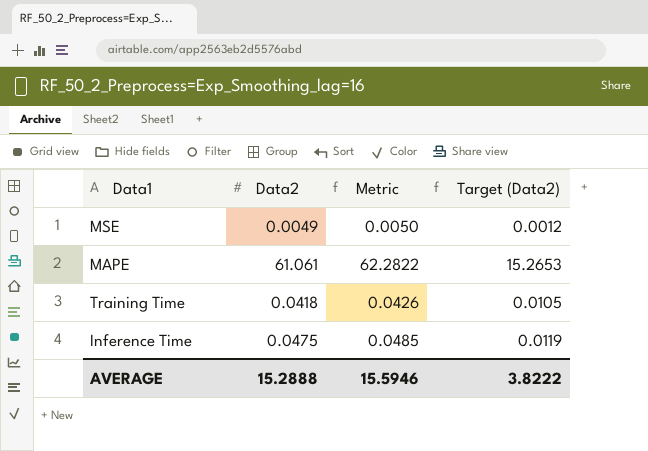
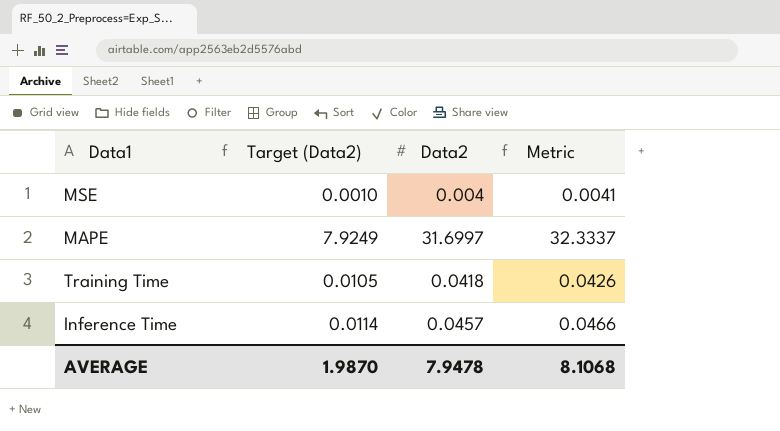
column Target (Data2) | position: 4 -> 2
MSE | Target (Data2): 0.0012 -> 0.0010
MSE | Data2: 0.0049 -> 0.004
MSE | Metric: 0.0050 -> 0.0041
MAPE | Target (Data2): 15.2653 -> 7.9249
MAPE | Data2: 61.061 -> 31.6997
MAPE | Metric: 62.2822 -> 32.3337
Inference Time | Target (Data2): 0.0119 -> 0.0114
Inference Time | Data2: 0.0475 -> 0.0457
Inference Time | Metric: 0.0485 -> 0.0466
AVERAGE | Target (Data2): 3.8222 -> 1.9870
AVERAGE | Data2: 15.2888 -> 7.9478
AVERAGE | Metric: 15.5946 -> 8.1068

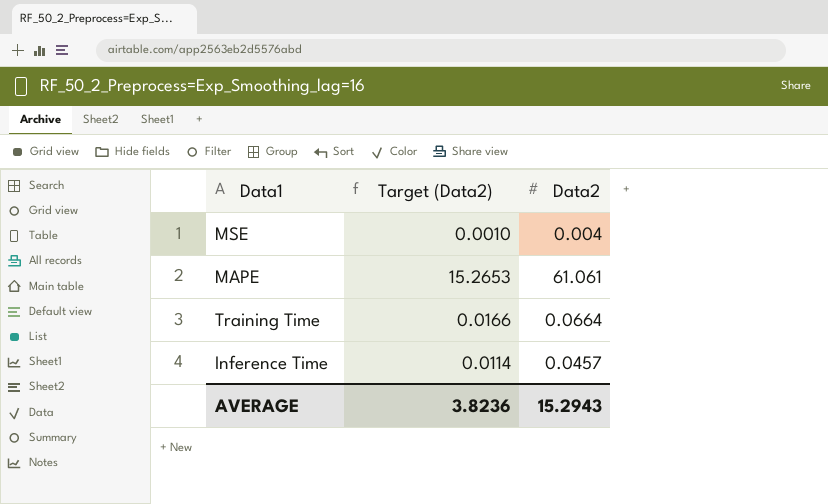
column Metric | formula: [Data2] * 1.02 -> none
MAPE | Target (Data2): 7.9249 -> 15.2653
MAPE | Data2: 31.6997 -> 61.061
Training Time | Target (Data2): 0.0105 -> 0.0166
Training Time | Data2: 0.0418 -> 0.0664
AVERAGE | Target (Data2): 1.9870 -> 3.8236
AVERAGE | Data2: 7.9478 -> 15.2943

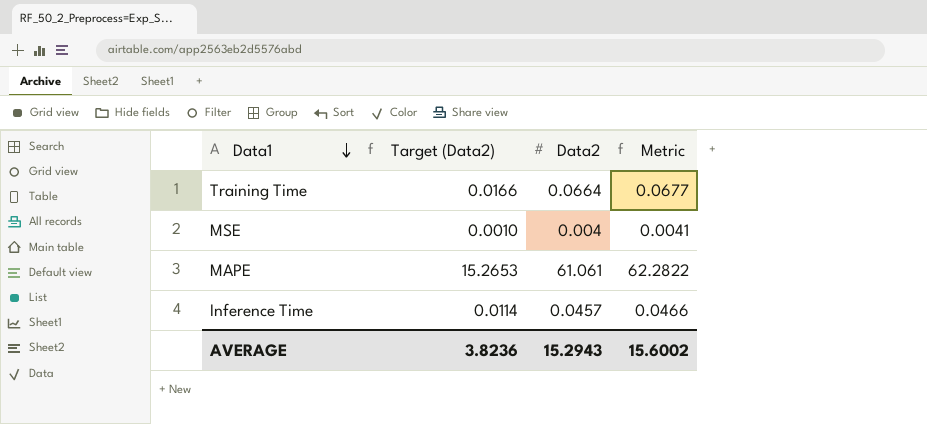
row order: none -> Data1 descending
column Metric | formula: none -> [Data2] * 1.02

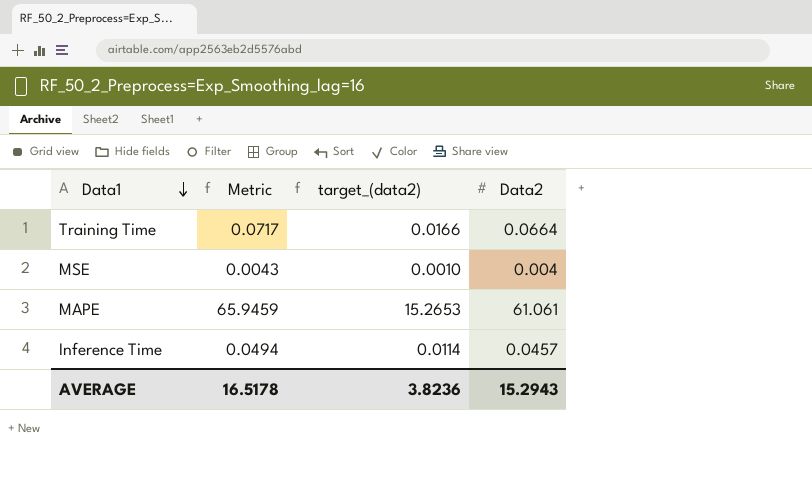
column Metric | formula: [Data2] * 1.02 -> [Data2] * 1.08
column Metric | position: 4 -> 2
column name: Target (Data2) -> target_(data2)
AVERAGE | Metric: 15.6002 -> 16.5178

